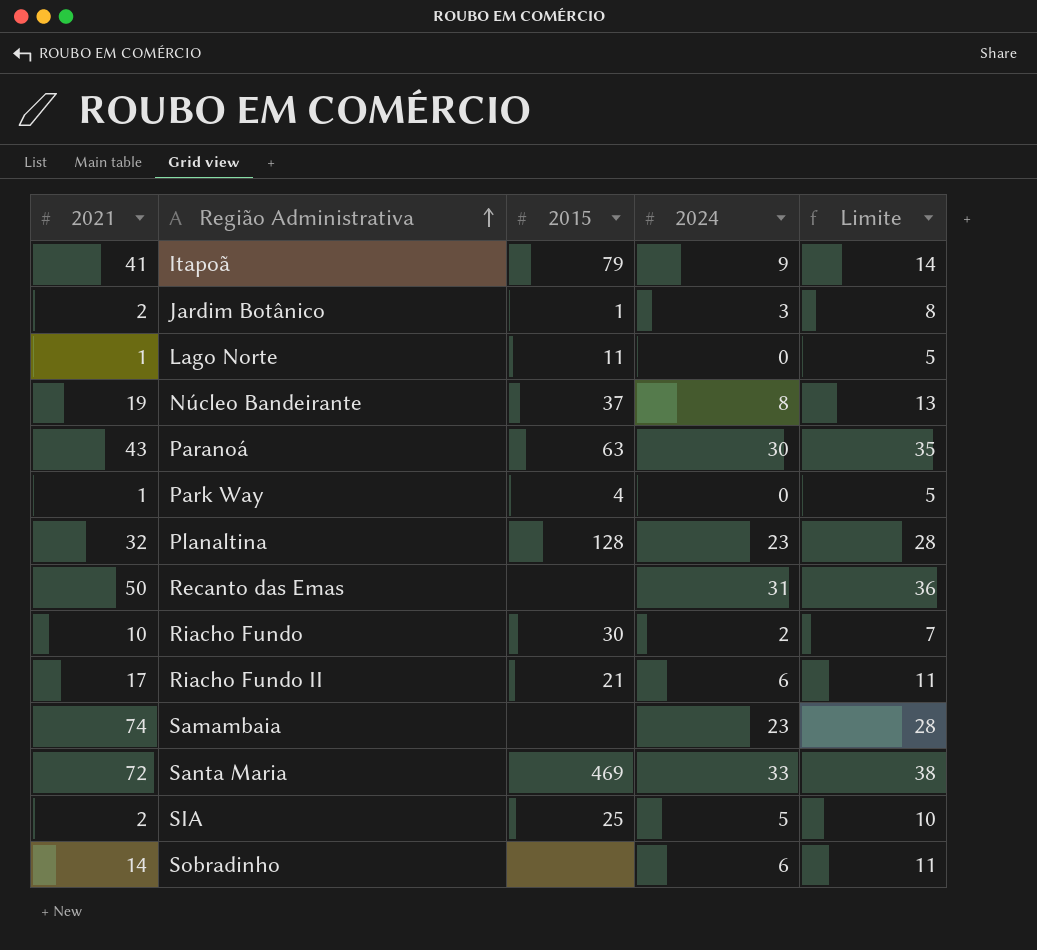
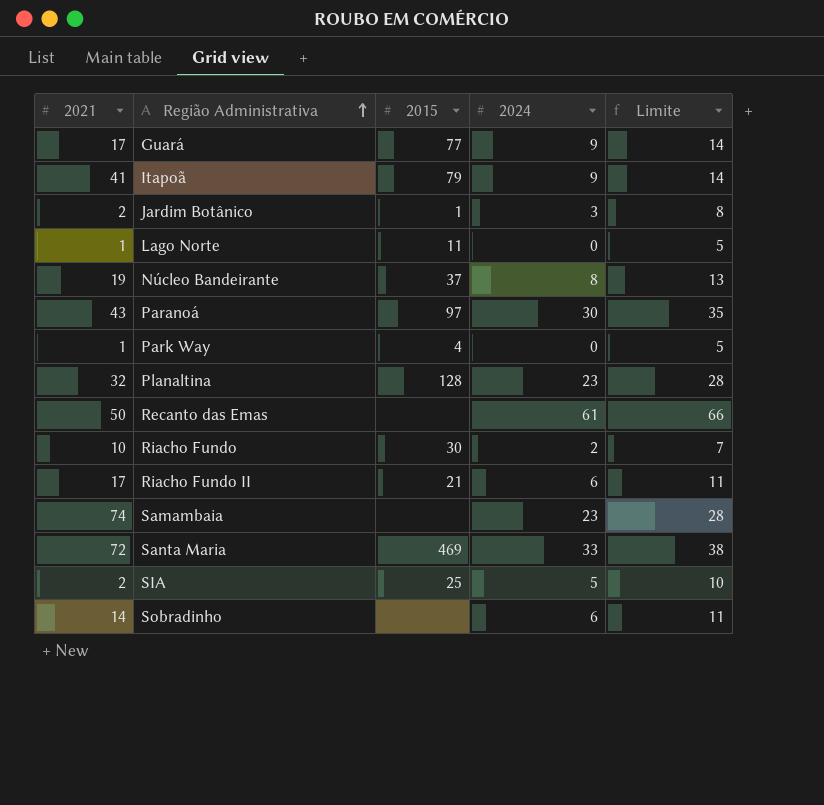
row Guará: none -> 17 | 77 | 9 | 14
Paranoá | 2015: 63 -> 97
Recanto das Emas | 2024: 31 -> 61
Recanto das Emas | Limite: 36 -> 66

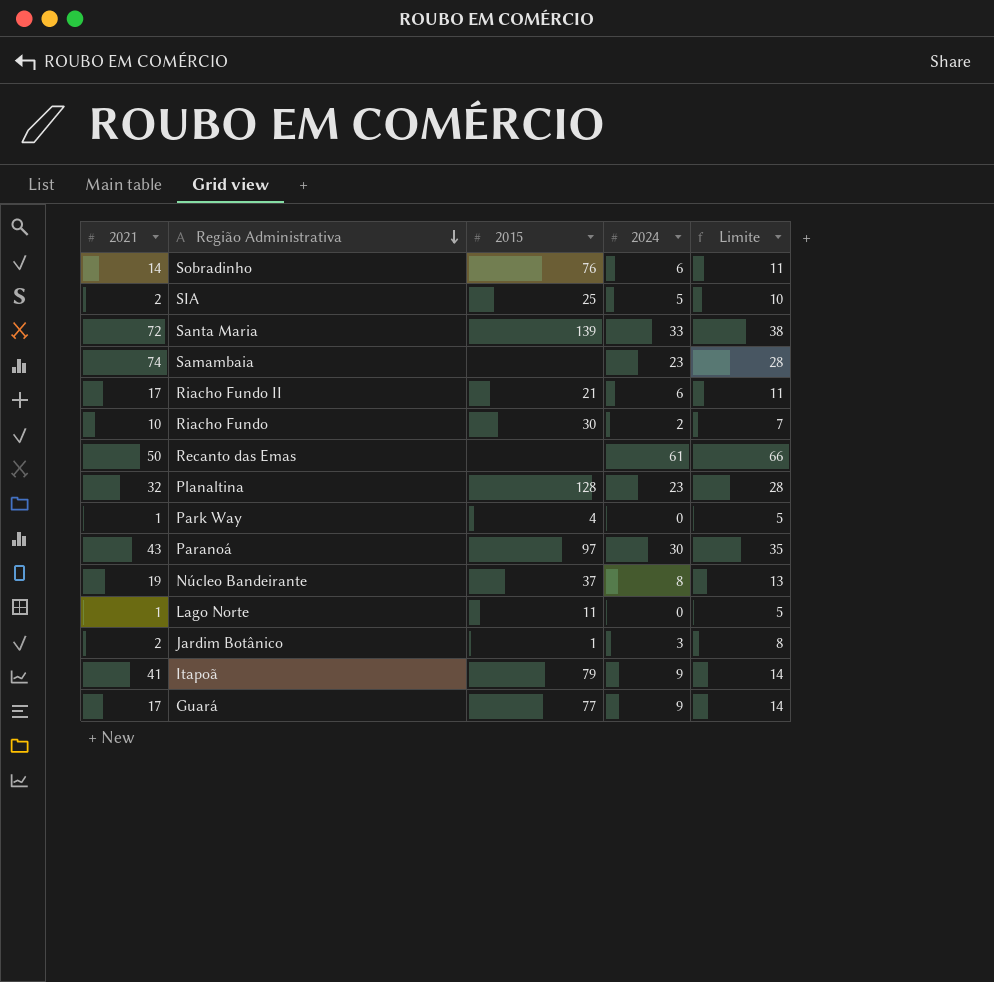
row order: Região Administrativa ascending -> Região Administrativa descending
Sobradinho | 2015: none -> 76
Santa Maria | 2015: 469 -> 139

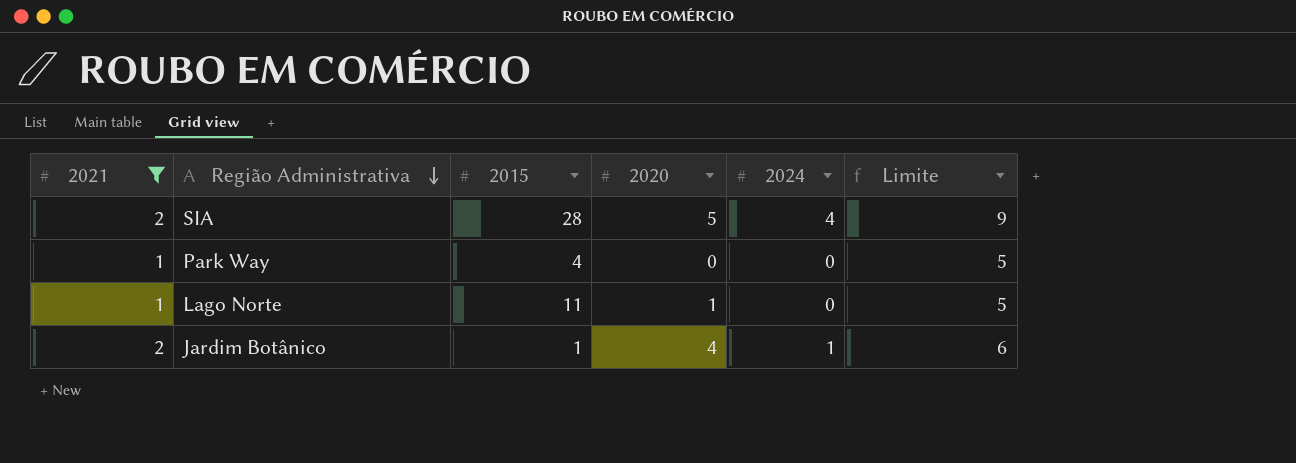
filter: none -> 2021 <= 2
column 2020 | position: none -> 4
SIA | 2015: 25 -> 28
SIA | 2024: 5 -> 4
SIA | Limite: 10 -> 9
Jardim Botânico | 2024: 3 -> 1
Jardim Botânico | Limite: 8 -> 6

